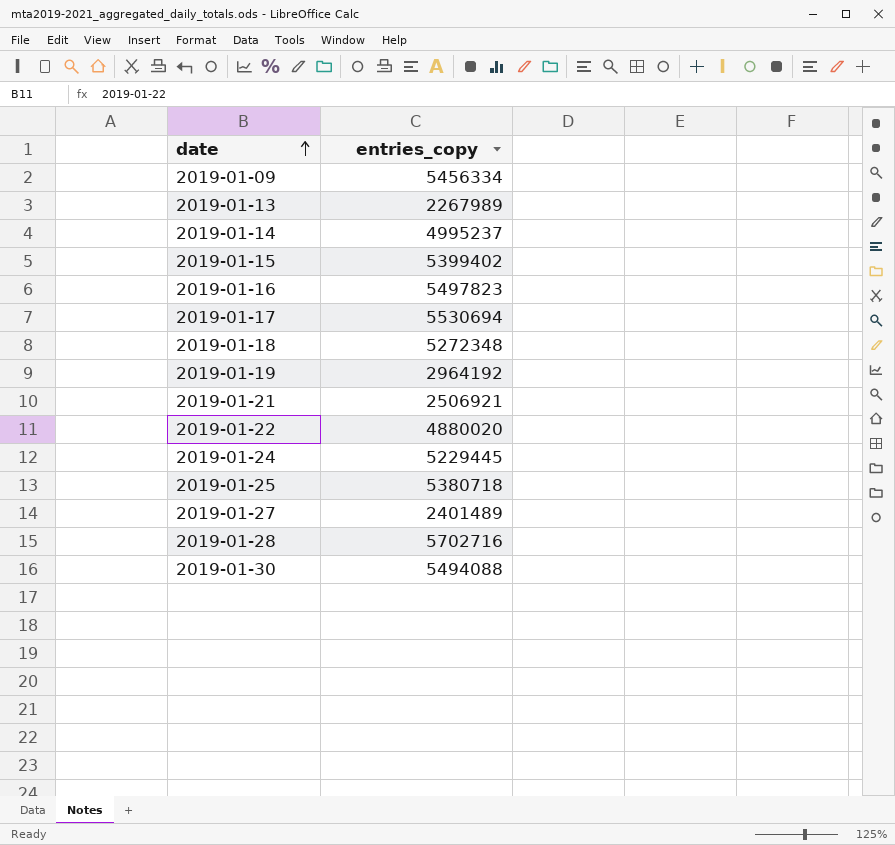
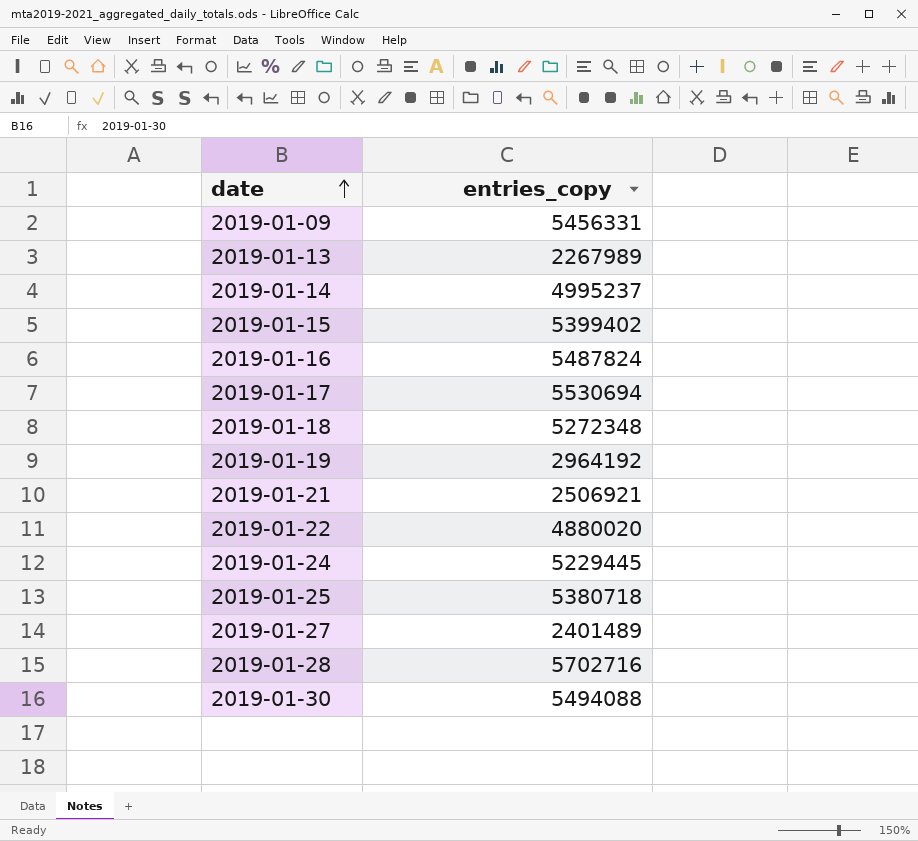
2019-01-09 | entries_copy: 5456334 -> 5456331
2019-01-16 | entries_copy: 5497823 -> 5487824

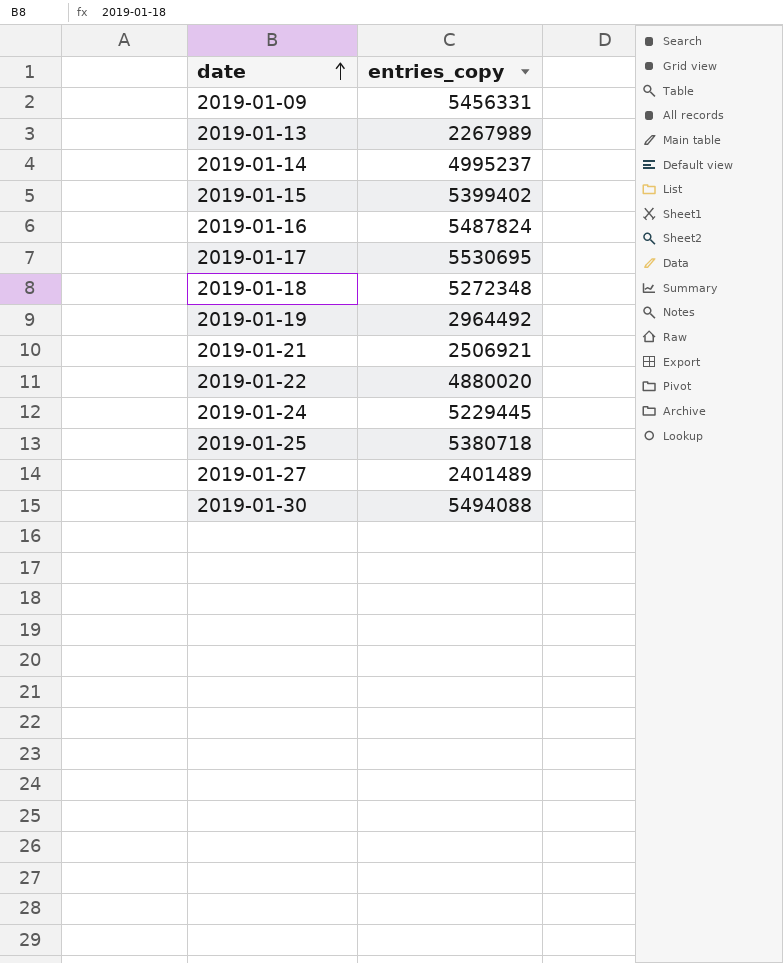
row 2019-01-28: 5702716 -> none
2019-01-17 | entries_copy: 5530694 -> 5530695
2019-01-19 | entries_copy: 2964192 -> 2964492

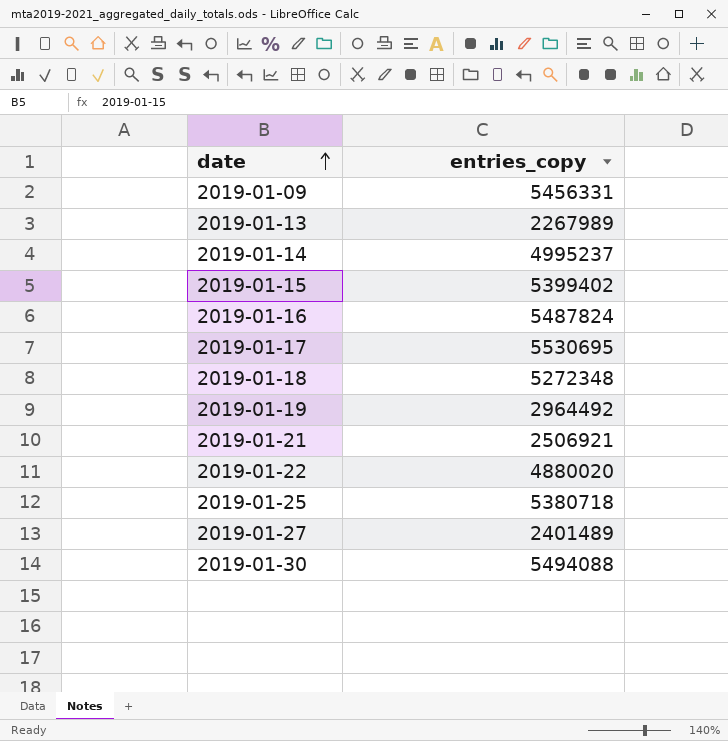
row 2019-01-24: 5229445 -> none

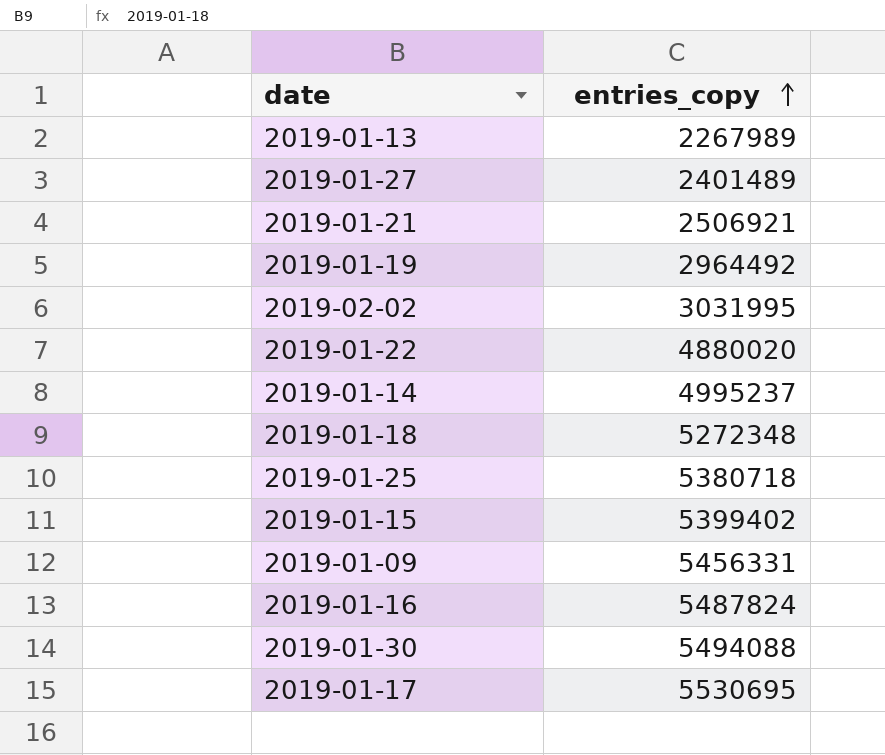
row order: date ascending -> entries_copy ascending
row 2019-02-02: none -> 3031995

